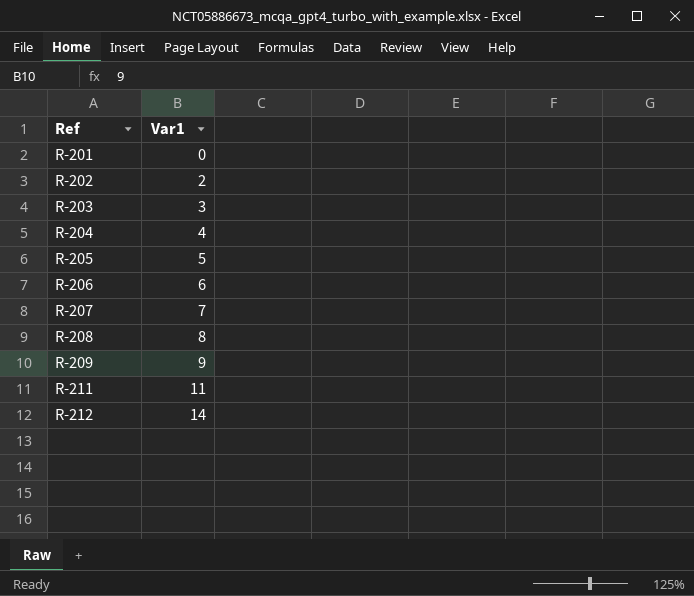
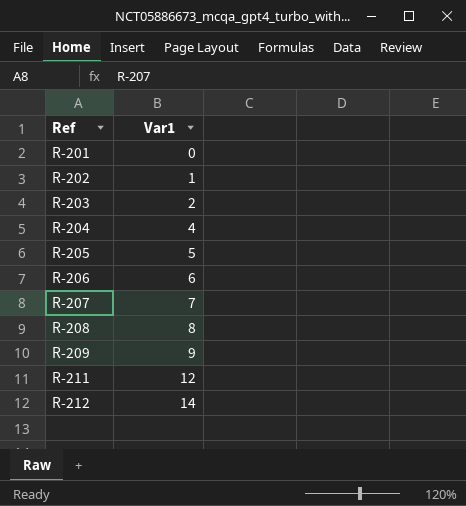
R-202 | Var1: 2 -> 1
R-203 | Var1: 3 -> 2
R-211 | Var1: 11 -> 12

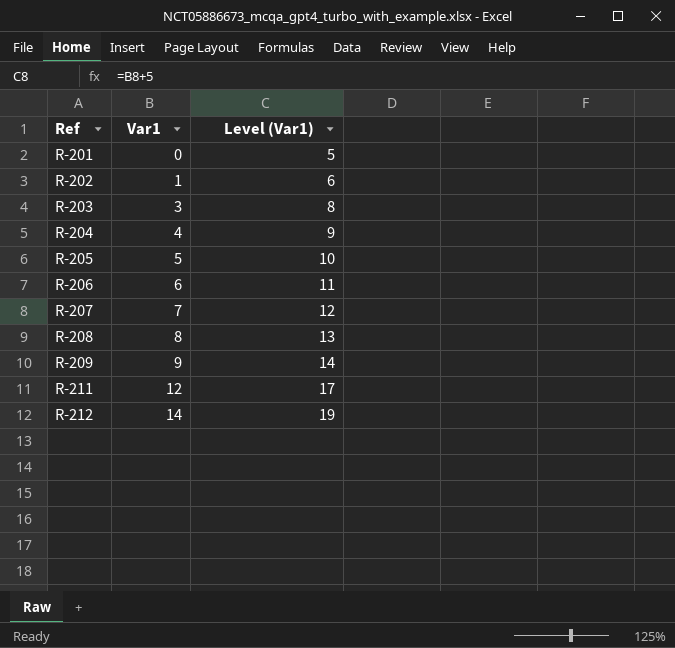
column Level (Var1) | formula: none -> [Var1] + 5
R-203 | Var1: 2 -> 3

